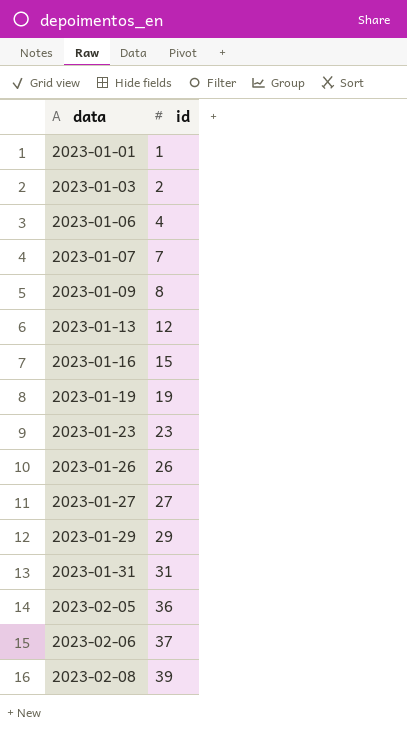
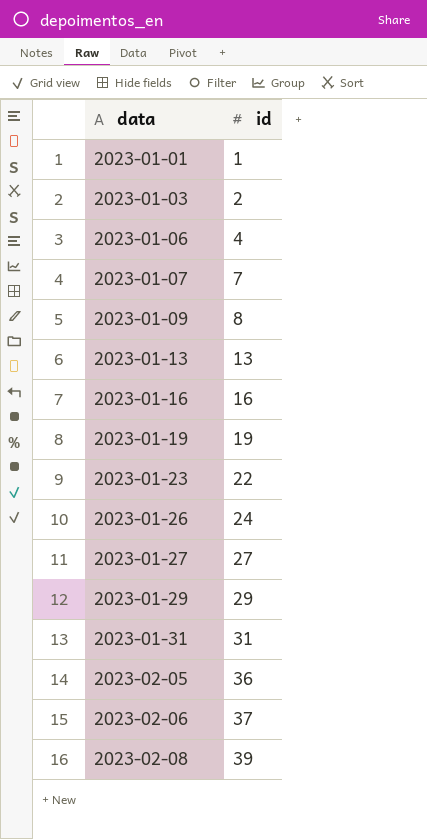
2023-01-13 | id: 12 -> 13
2023-01-16 | id: 15 -> 16
2023-01-23 | id: 23 -> 22
2023-01-26 | id: 26 -> 24

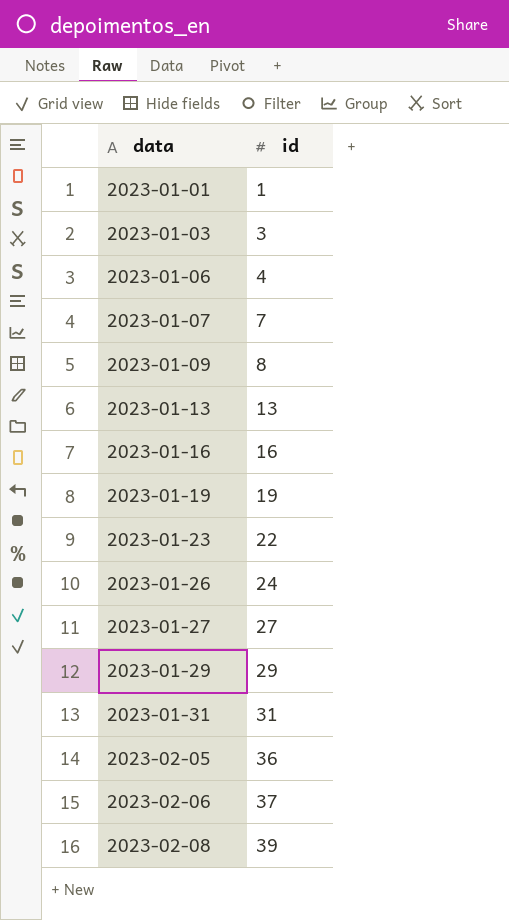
2023-01-03 | id: 2 -> 3

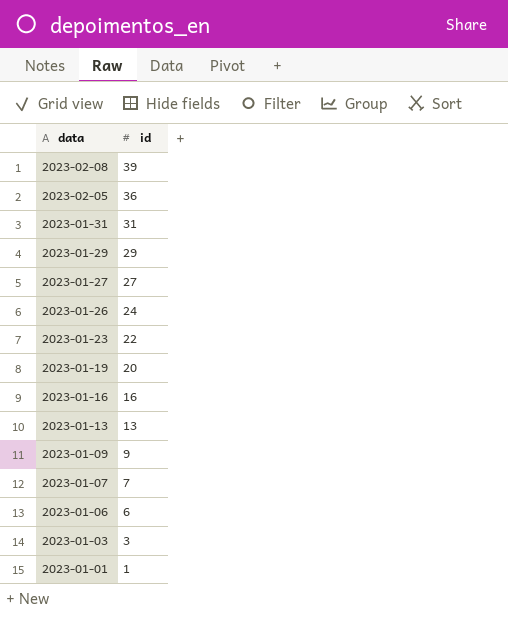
row order: data ascending -> data descending
row 2023-02-06: 37 -> none
2023-01-19 | id: 19 -> 20
2023-01-09 | id: 8 -> 9
2023-01-06 | id: 4 -> 6

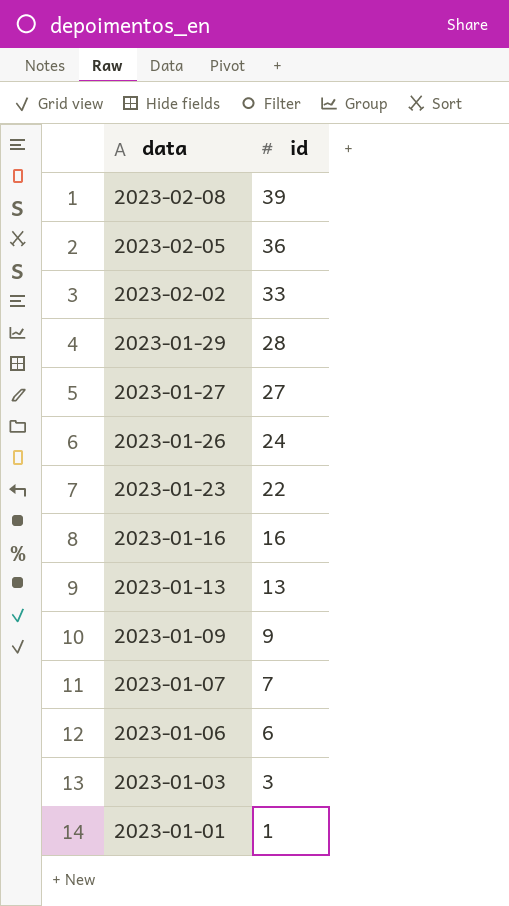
row 2023-01-31: 31 -> none
row 2023-01-19: 20 -> none
row 2023-02-02: none -> 33
2023-01-29 | id: 29 -> 28

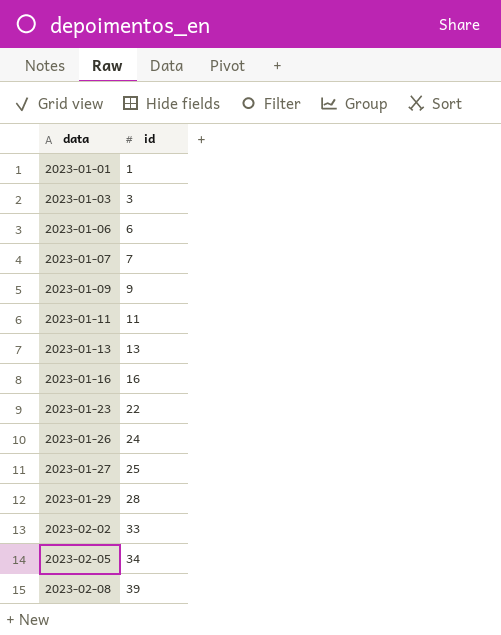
row order: data descending -> data ascending
row 2023-01-11: none -> 11
2023-01-27 | id: 27 -> 25
2023-02-05 | id: 36 -> 34

